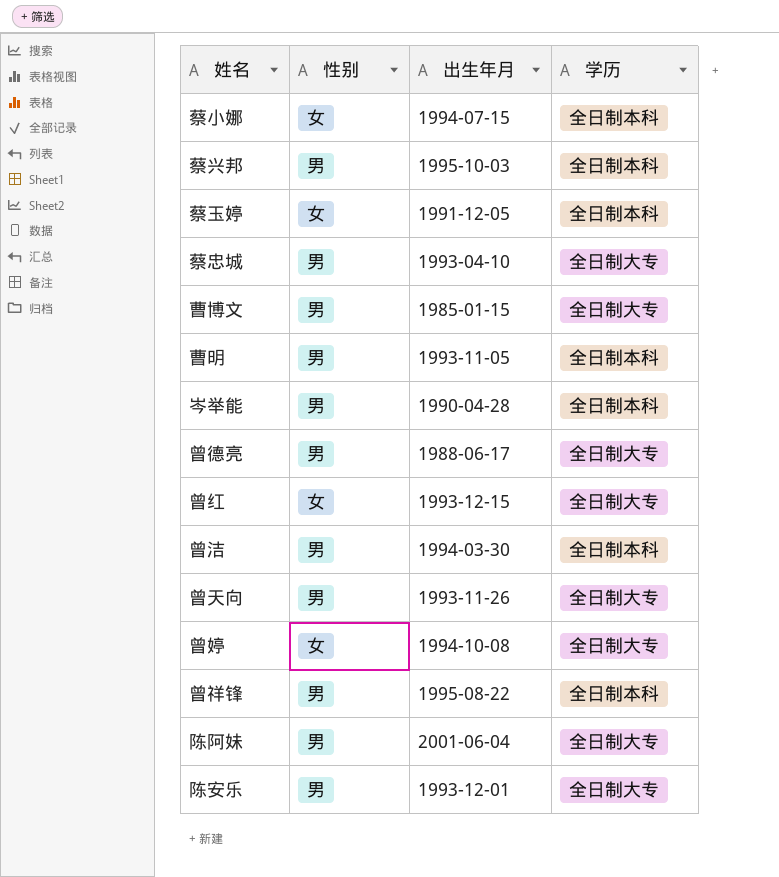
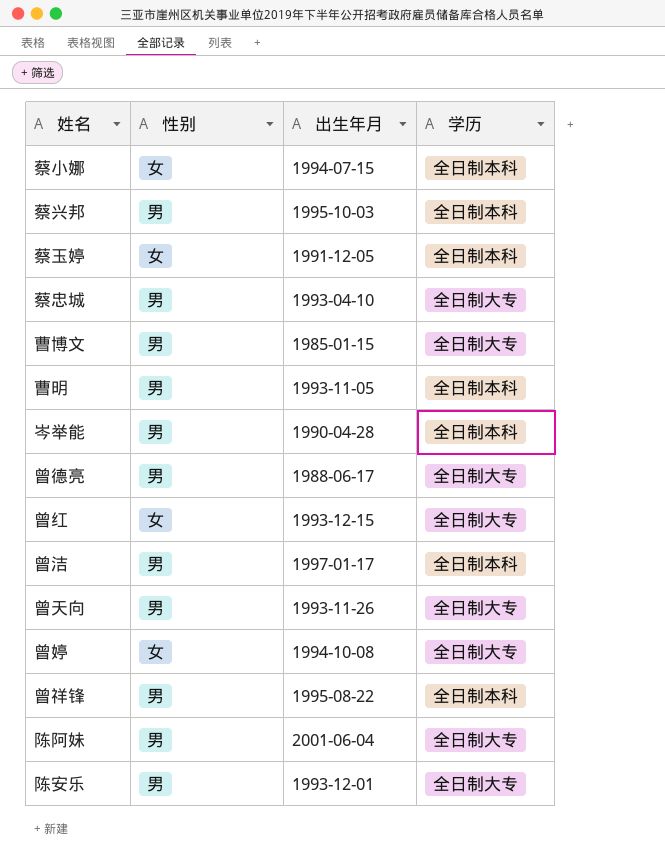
曾洁 | 出生年月: 1994-03-30 -> 1997-01-17

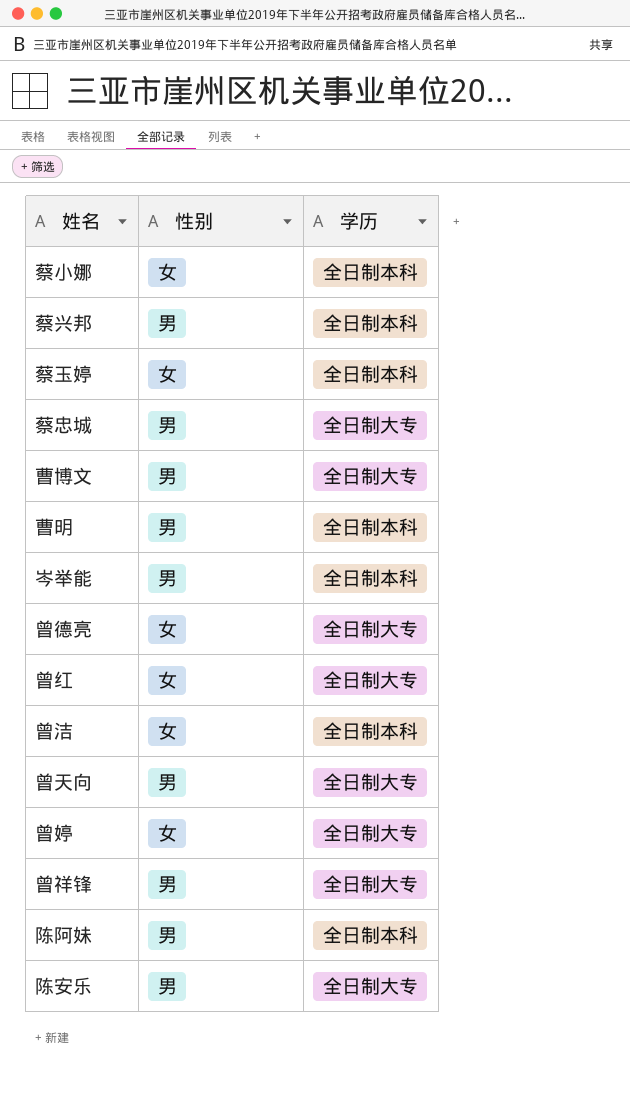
column 出生年月 | position: 3 -> none
曾德亮 | 性别: 男 -> 女
曾洁 | 性别: 男 -> 女
曾祥锋 | 学历: 全日制本科 -> 全日制大专
陈阿妹 | 学历: 全日制大专 -> 全日制本科

